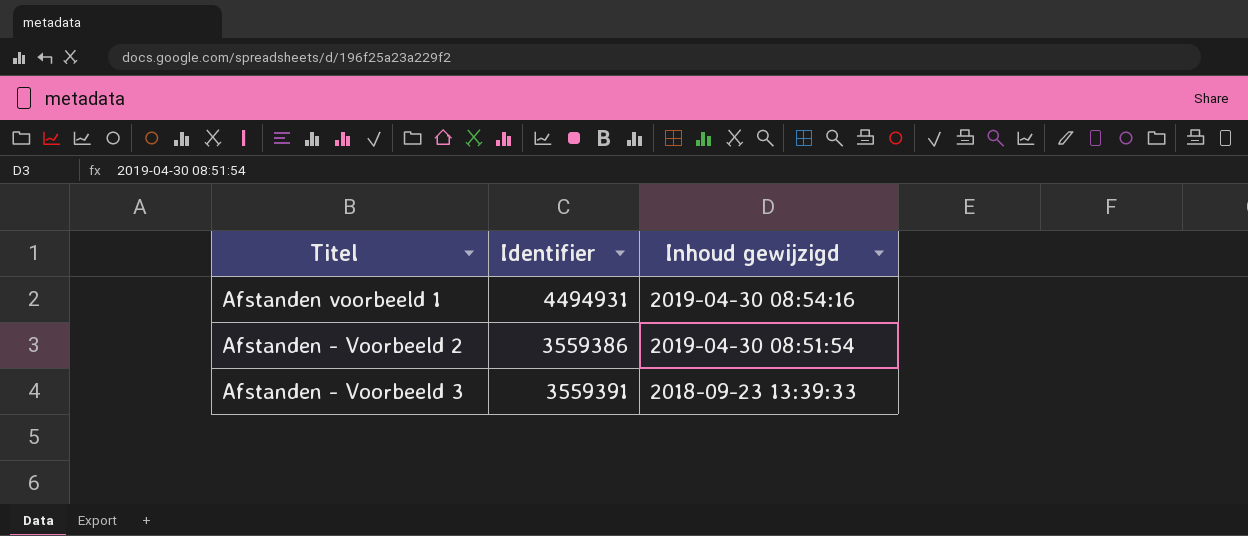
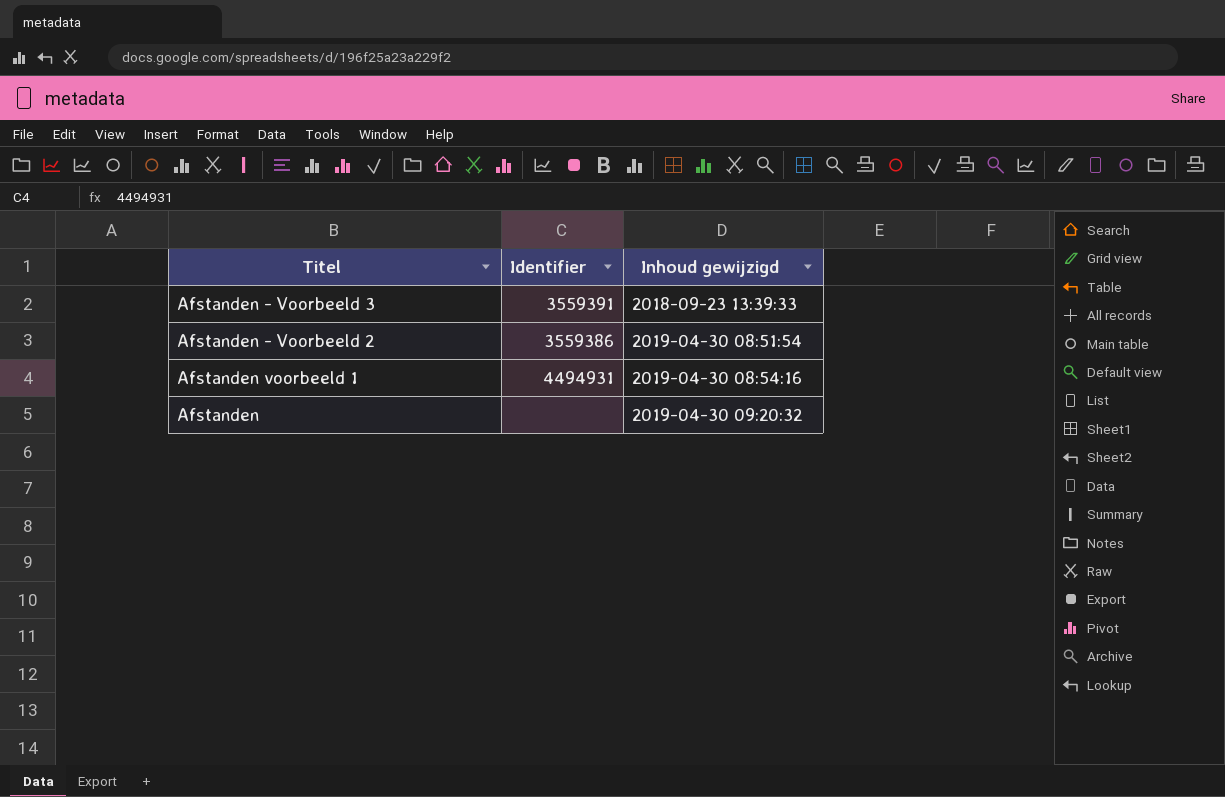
row order: Inhoud gewijzigd descending -> Inhoud gewijzigd ascending
row Afstanden: none -> none | 2019-04-30 09:20:32

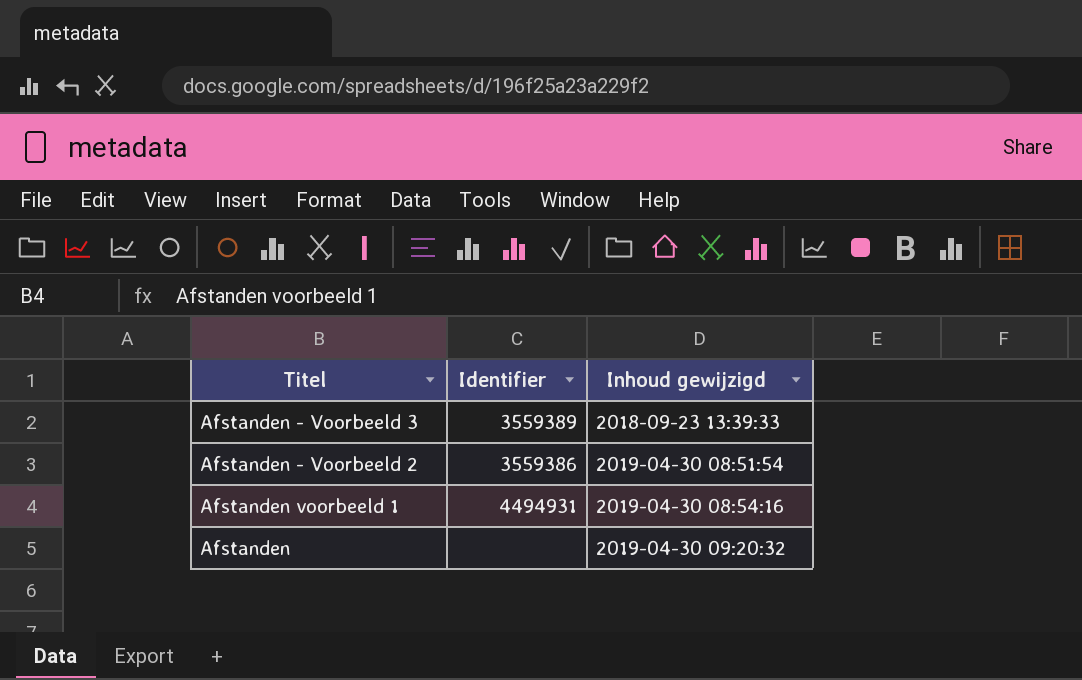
Afstanden - Voorbeeld 3 | Identifier: 3559391 -> 3559389

